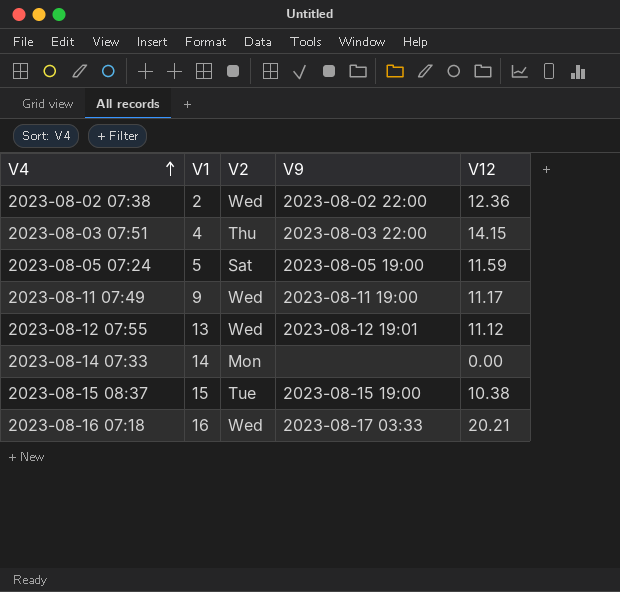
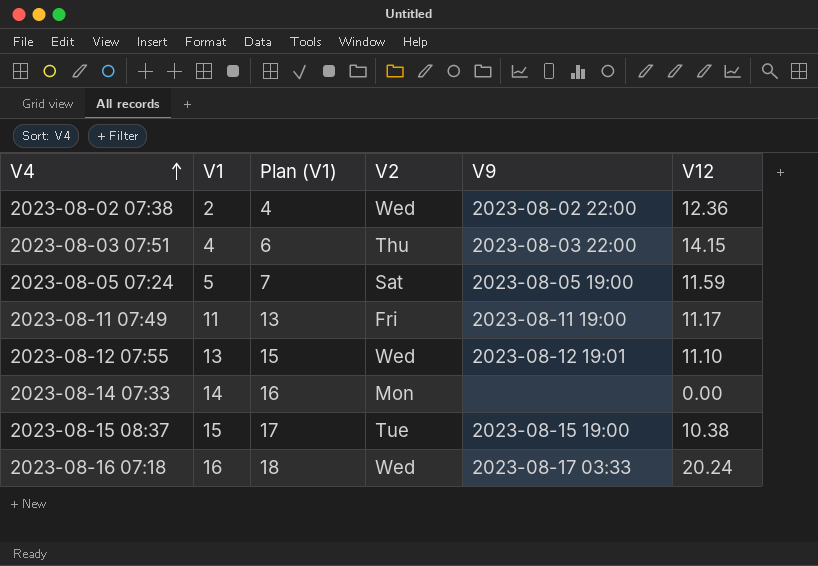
column Plan (V1) | formula: none -> [V1] + 2
2023-08-11 07:49 | V1: 9 -> 11
2023-08-11 07:49 | V2: Wed -> Fri
2023-08-12 07:55 | V12: 11.12 -> 11.10
2023-08-16 07:18 | V12: 20.21 -> 20.24

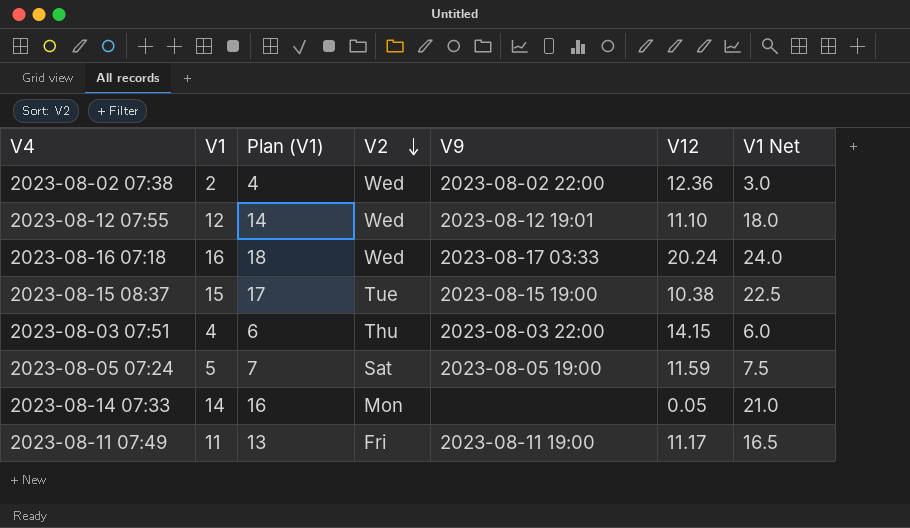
row order: V4 ascending -> V2 descending
column V1 Net | formula: none -> [V1] * 1.5
2023-08-12 07:55 | V1: 13 -> 12
2023-08-12 07:55 | Plan (V1): 15 -> 14
2023-08-14 07:33 | V12: 0.00 -> 0.05

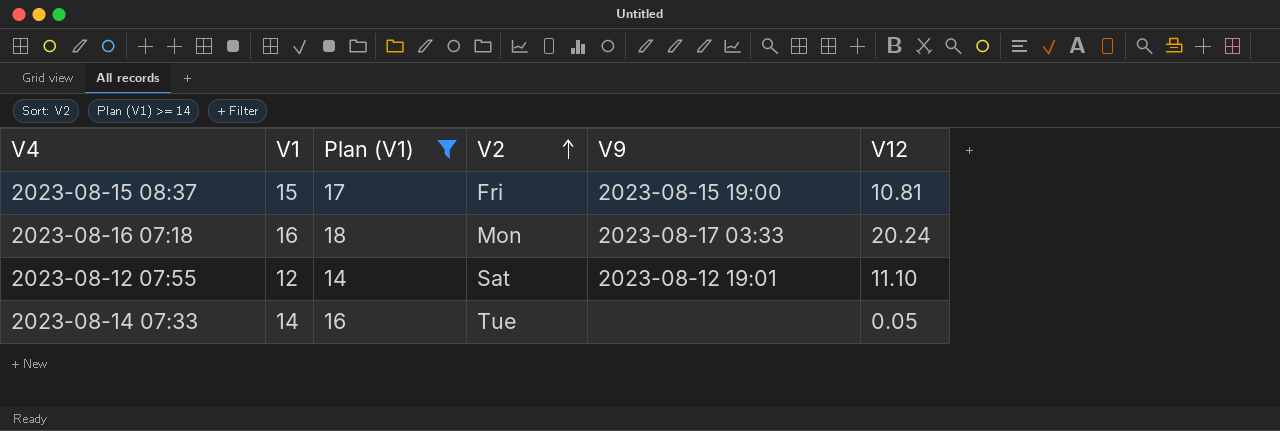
filter: none -> Plan (V1) >= 14
row order: V2 descending -> V2 ascending
column V1 Net | formula: [V1] * 1.5 -> none
2023-08-15 08:37 | V2: Tue -> Fri
2023-08-15 08:37 | V12: 10.38 -> 10.81
2023-08-16 07:18 | V2: Wed -> Mon
2023-08-12 07:55 | V2: Wed -> Sat
2023-08-14 07:33 | V2: Mon -> Tue

